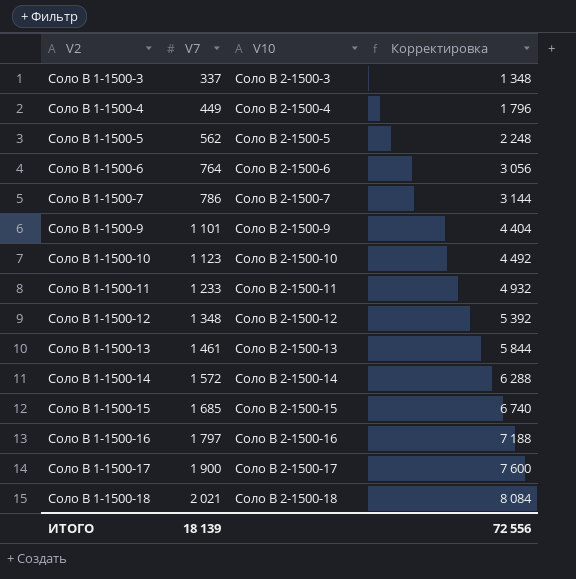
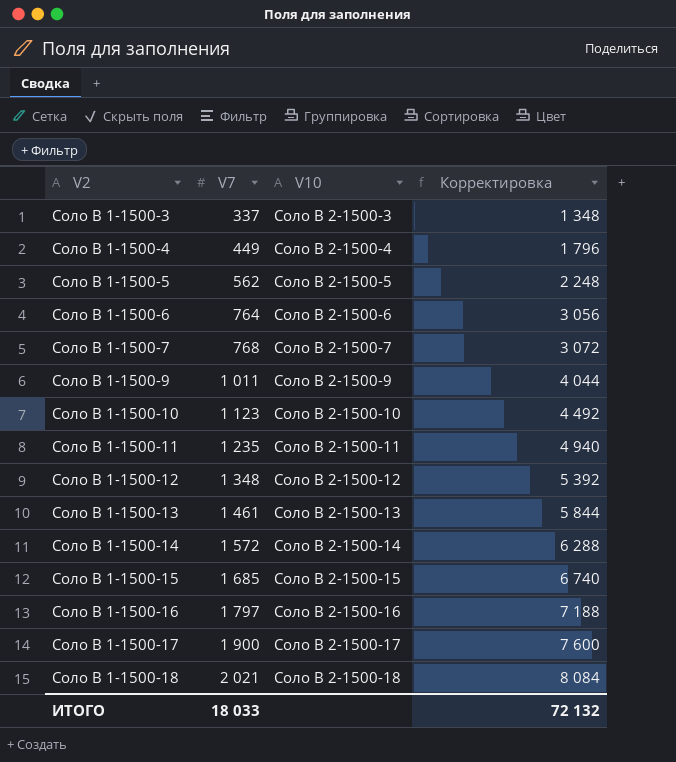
Соло В 1-1500-7 | V7: 786 -> 768
Соло В 1-1500-7 | Корректировка: 3 144 -> 3 072
Соло В 1-1500-9 | V7: 1 101 -> 1 011
Соло В 1-1500-9 | Корректировка: 4 404 -> 4 044
Соло В 1-1500-11 | V7: 1 233 -> 1 235
Соло В 1-1500-11 | Корректировка: 4 932 -> 4 940
ИТОГО | V7: 18 139 -> 18 033
ИТОГО | Корректировка: 72 556 -> 72 132

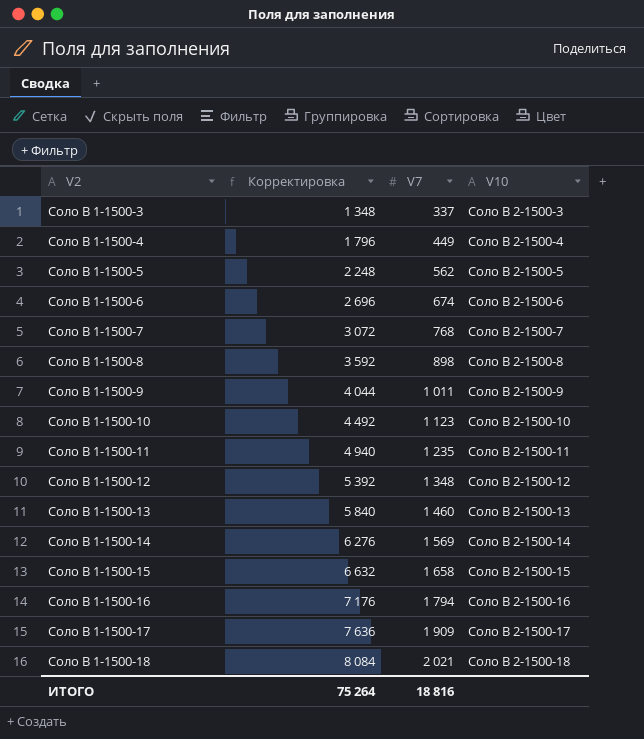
column Корректировка | position: 4 -> 2
Соло В 1-1500-6 | Корректировка: 3 056 -> 2 696
Соло В 1-1500-6 | V7: 764 -> 674
row Соло В 1-1500-8: none -> 3 592 | 898 | Соло В 2-1500-8
Соло В 1-1500-13 | Корректировка: 5 844 -> 5 840
Соло В 1-1500-13 | V7: 1 461 -> 1 460
Соло В 1-1500-14 | Корректировка: 6 288 -> 6 276
Соло В 1-1500-14 | V7: 1 572 -> 1 569
Соло В 1-1500-15 | Корректировка: 6 740 -> 6 632
Соло В 1-1500-15 | V7: 1 685 -> 1 658
Соло В 1-1500-16 | Корректировка: 7 188 -> 7 176
Соло В 1-1500-16 | V7: 1 797 -> 1 794
Соло В 1-1500-17 | Корректировка: 7 600 -> 7 636
Соло В 1-1500-17 | V7: 1 900 -> 1 909
ИТОГО | Корректировка: 72 132 -> 75 264
ИТОГО | V7: 18 033 -> 18 816

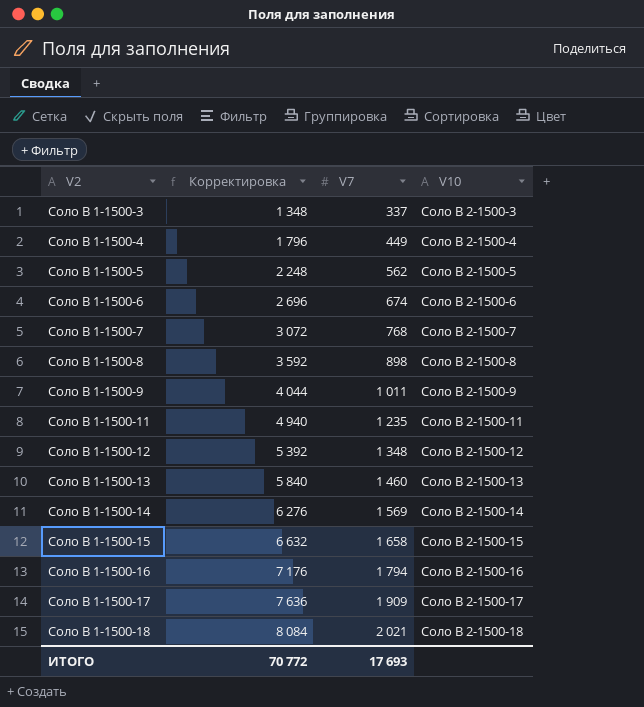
row Соло В 1-1500-10: 4 492 | 1 123 | Соло В 2-1500-10 -> none
ИТОГО | Корректировка: 75 264 -> 70 772
ИТОГО | V7: 18 816 -> 17 693

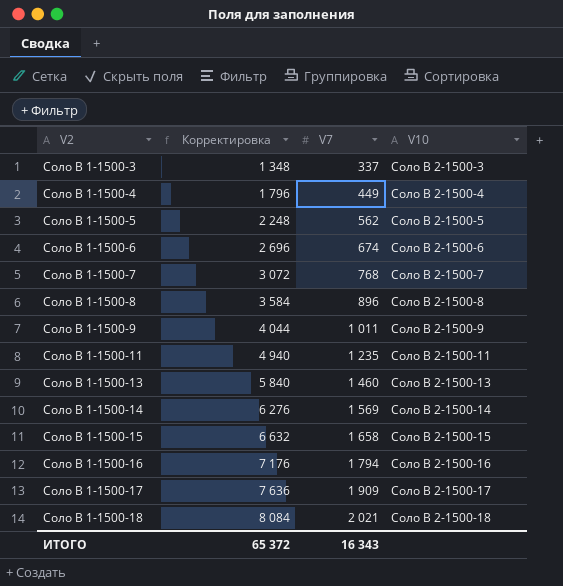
row Соло В 1-1500-12: 5 392 | 1 348 | Соло В 2-1500-12 -> none
Соло В 1-1500-8 | Корректировка: 3 592 -> 3 584
Соло В 1-1500-8 | V7: 898 -> 896
ИТОГО | Корректировка: 70 772 -> 65 372
ИТОГО | V7: 17 693 -> 16 343

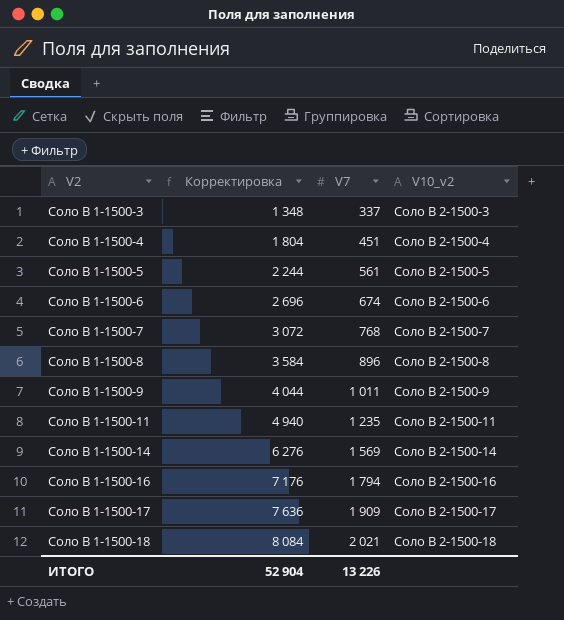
column name: V10 -> V10_v2
row Соло В 1-1500-13: 5 840 | 1 460 | Соло В 2-1500-13 -> none
row Соло В 1-1500-15: 6 632 | 1 658 | Соло В 2-1500-15 -> none
Соло В 1-1500-4 | Корректировка: 1 796 -> 1 804
Соло В 1-1500-4 | V7: 449 -> 451
Соло В 1-1500-5 | Корректировка: 2 248 -> 2 244
Соло В 1-1500-5 | V7: 562 -> 561
ИТОГО | Корректировка: 65 372 -> 52 904
ИТОГО | V7: 16 343 -> 13 226

